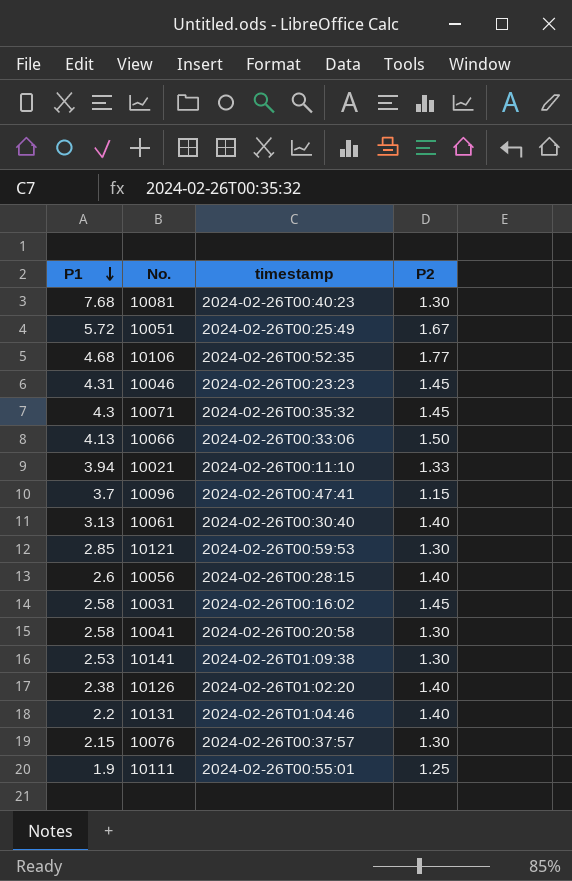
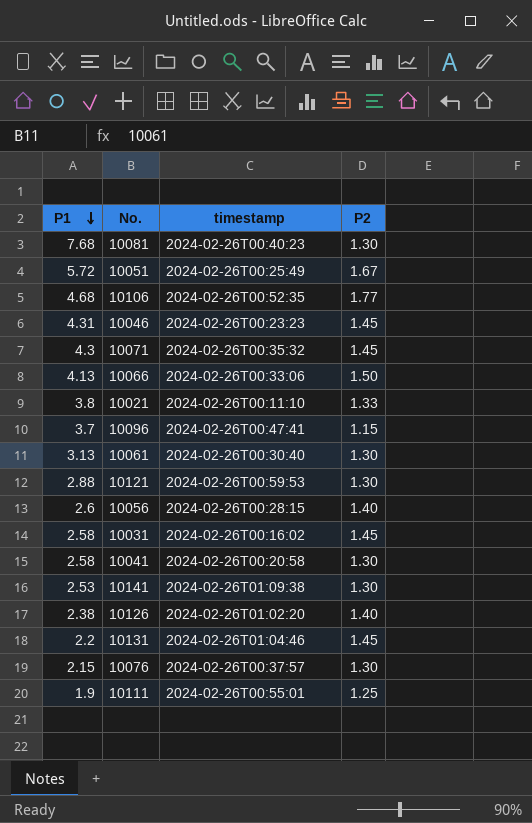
10021 | P1: 3.94 -> 3.8
10061 | P2: 1.40 -> 1.30
10121 | P1: 2.85 -> 2.88
10131 | P2: 1.40 -> 1.45

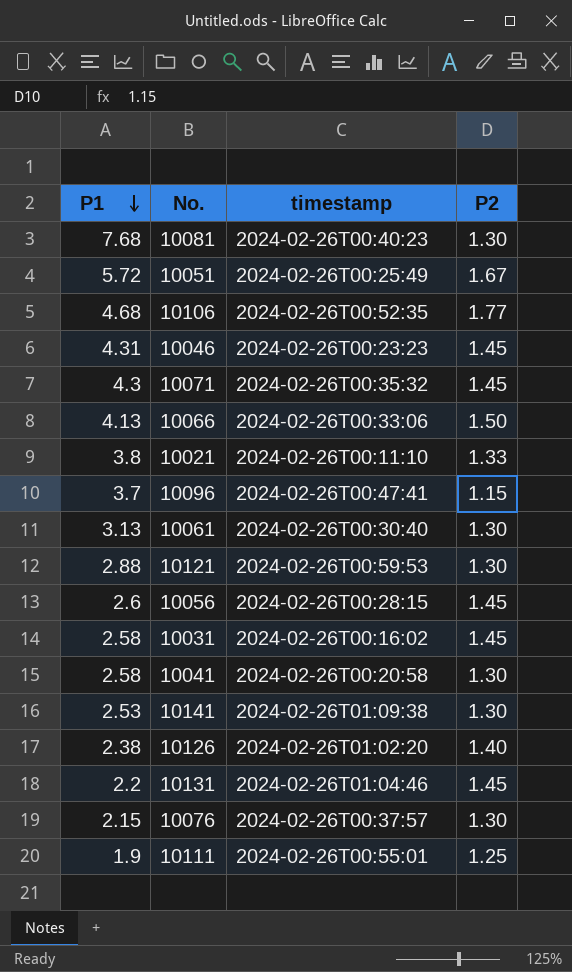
10056 | P2: 1.40 -> 1.45

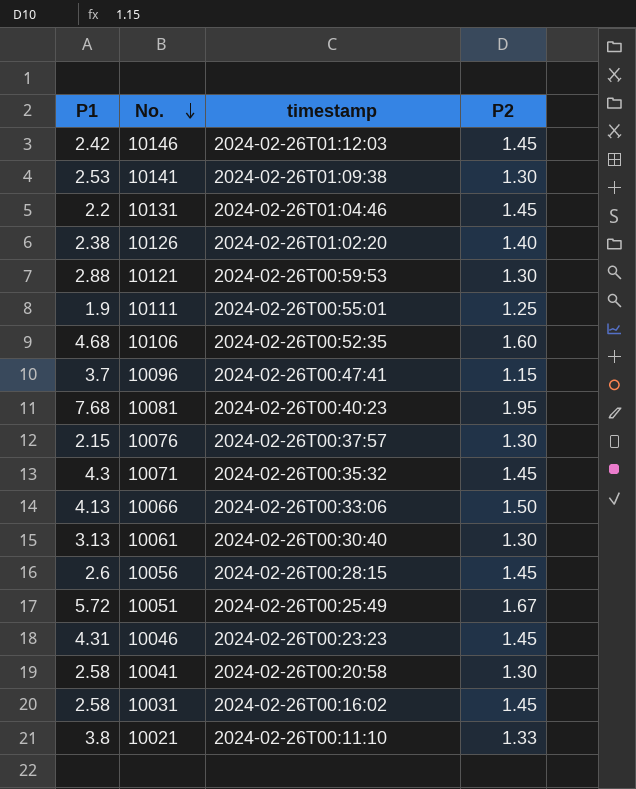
row order: P1 descending -> No. descending
row 10146: none -> 2.42 | 2024-02-26T01:12:03 | 1.45
10106 | P2: 1.77 -> 1.60
10081 | P2: 1.30 -> 1.95

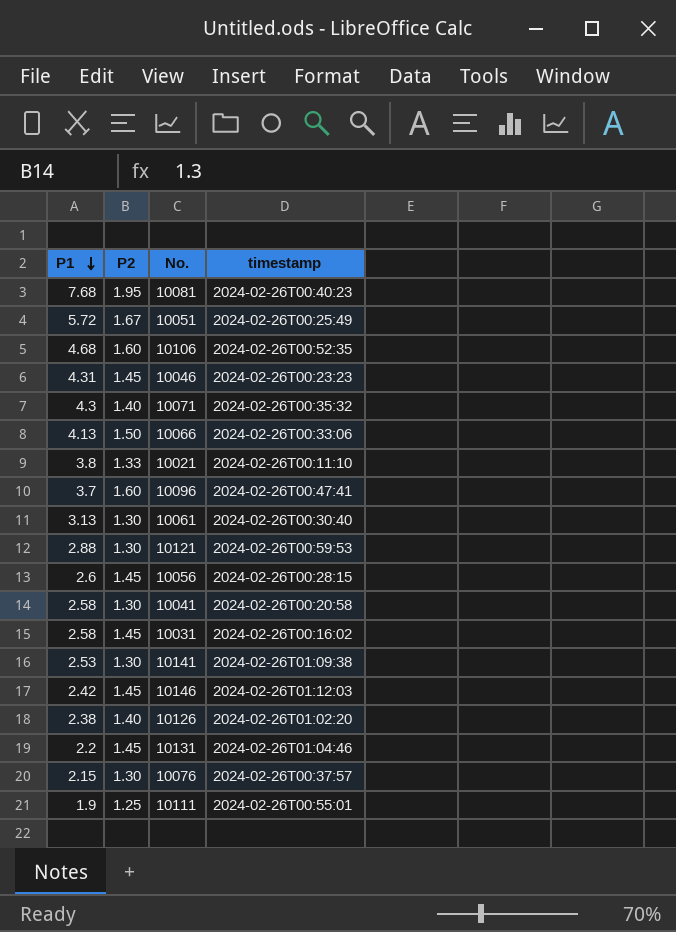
row order: No. descending -> P1 descending
column P2 | position: 4 -> 2
10071 | P2: 1.45 -> 1.40
10096 | P2: 1.15 -> 1.60

